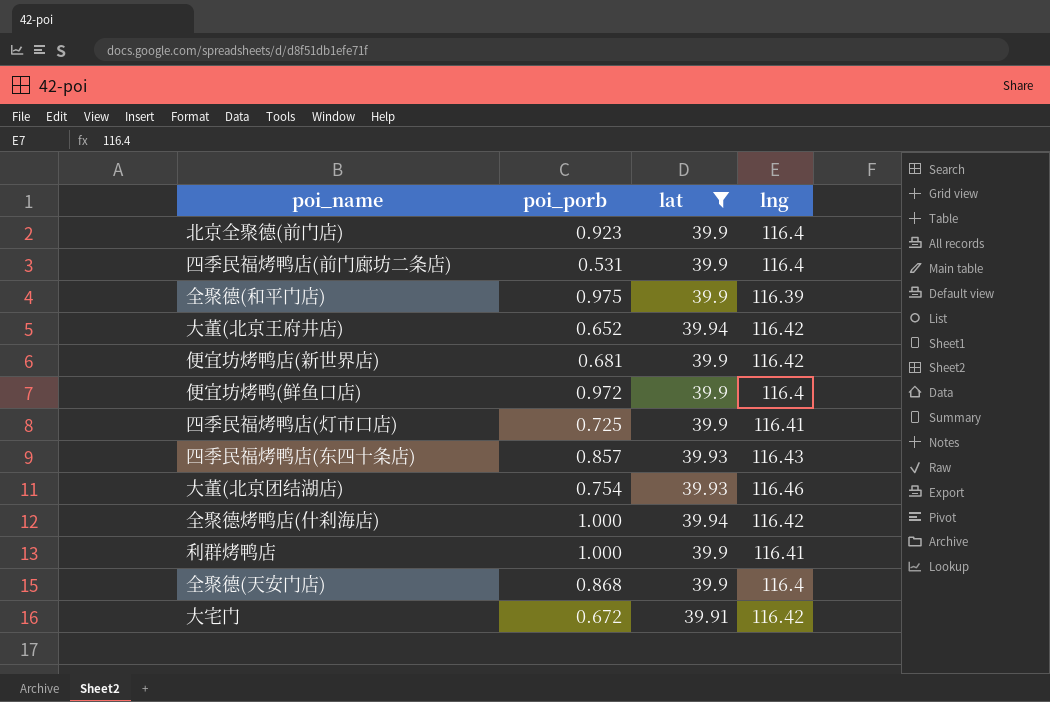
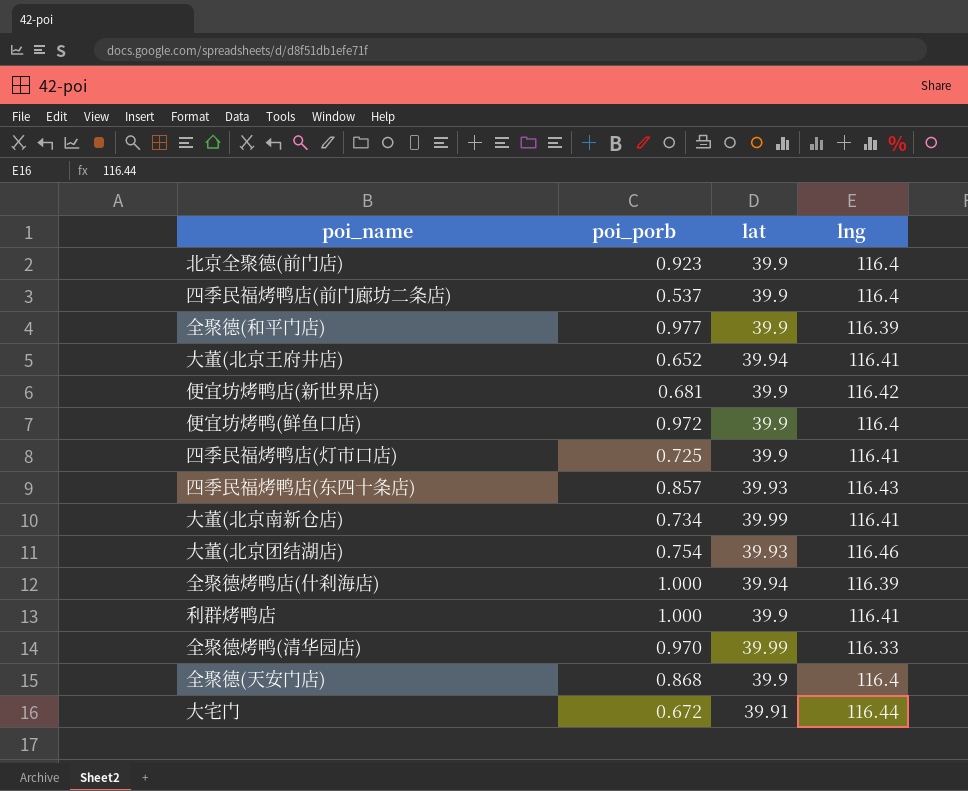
filter: lat != 39.99 -> none
四季民福烤鸭店(前门廊坊二条店) | poi_porb: 0.531 -> 0.537
全聚德(和平门店) | poi_porb: 0.975 -> 0.977
大董(北京王府井店) | lng: 116.42 -> 116.41
全聚德烤鸭店(什刹海店) | lng: 116.42 -> 116.39
大宅门 | lng: 116.42 -> 116.44

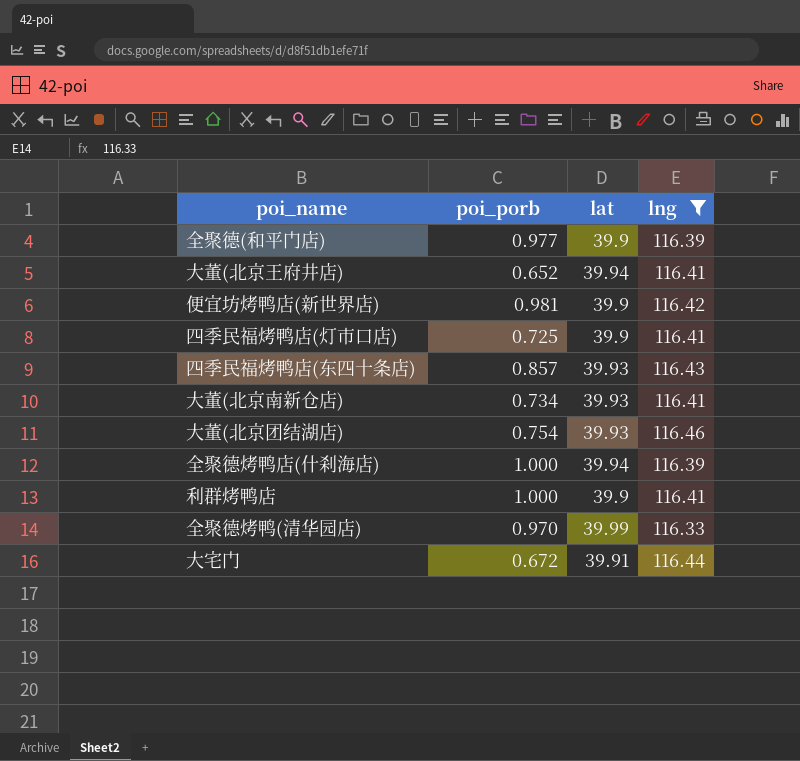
filter: none -> lng != 116.4
便宜坊烤鸭店(新世界店) | poi_porb: 0.681 -> 0.981
大董(北京南新仓店) | lat: 39.99 -> 39.93

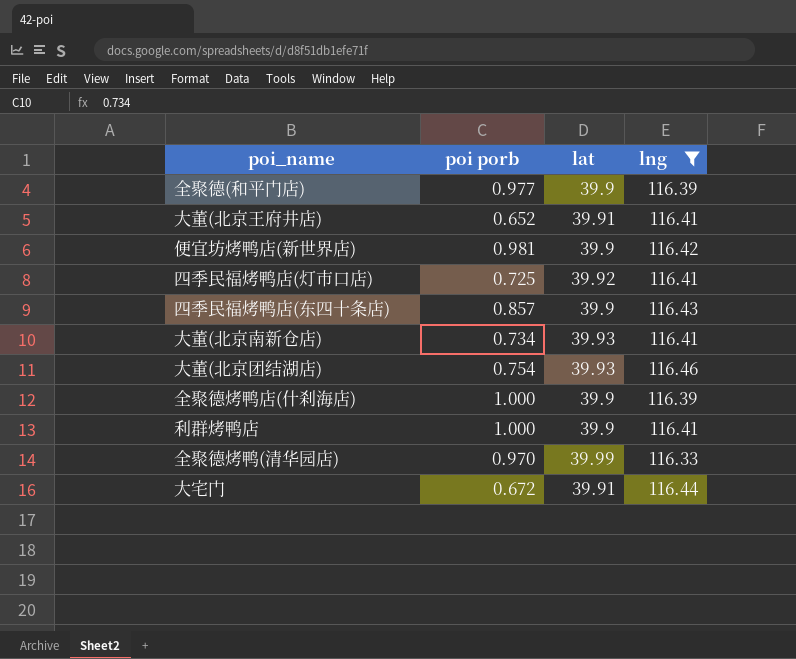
column name: poi_porb -> poi porb
大董(北京王府井店) | lat: 39.94 -> 39.91
四季民福烤鸭店(灯市口店) | lat: 39.9 -> 39.92
四季民福烤鸭店(东四十条店) | lat: 39.93 -> 39.9
全聚德烤鸭店(什刹海店) | lat: 39.94 -> 39.9

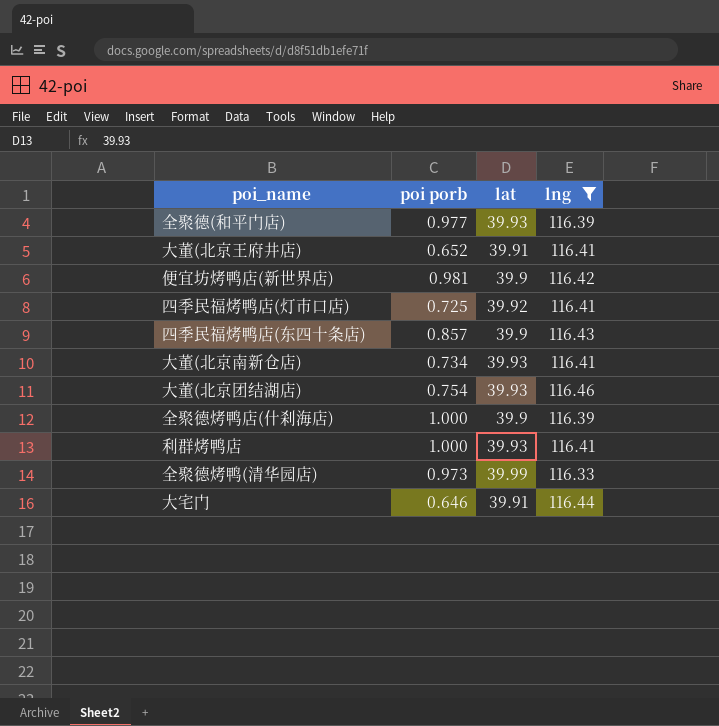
全聚德(和平门店) | lat: 39.9 -> 39.93
利群烤鸭店 | lat: 39.9 -> 39.93
全聚德烤鸭(清华园店) | poi porb: 0.970 -> 0.973
大宅门 | poi porb: 0.672 -> 0.646

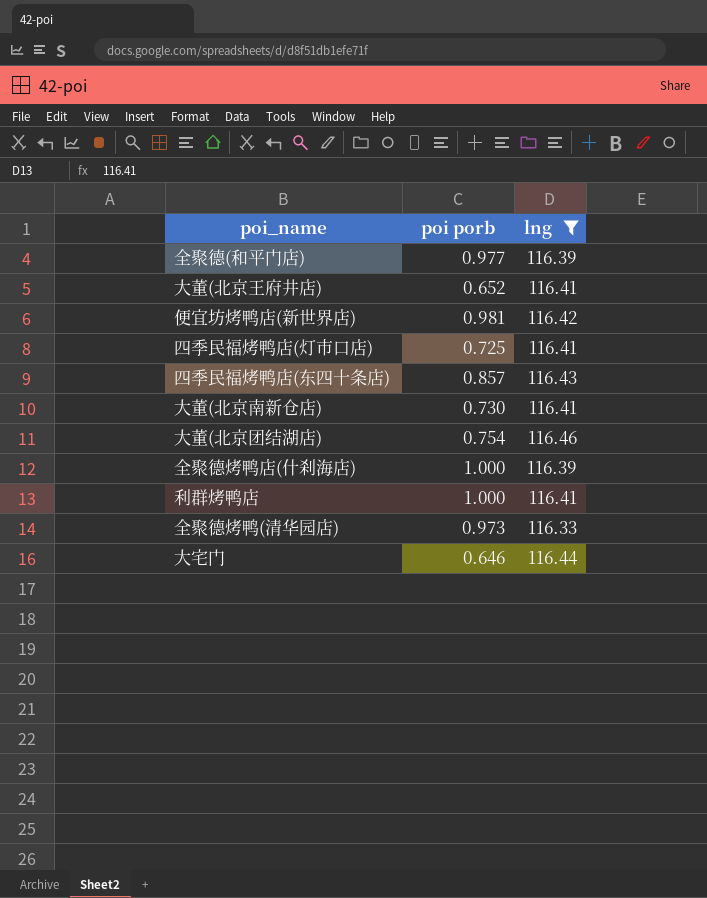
column lat | position: 3 -> none
大董(北京南新仓店) | poi porb: 0.734 -> 0.730

